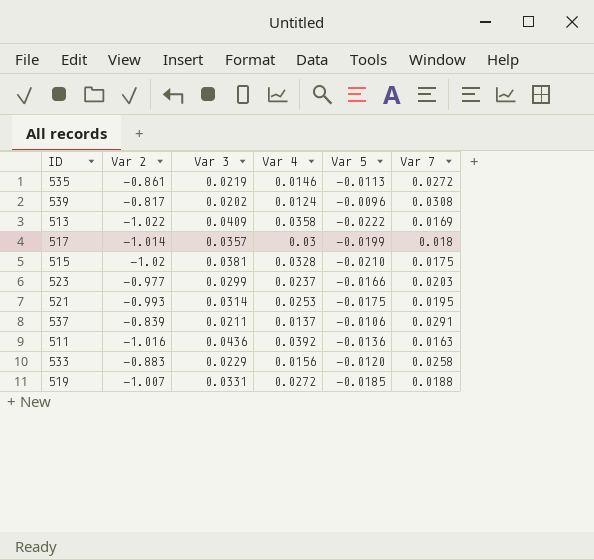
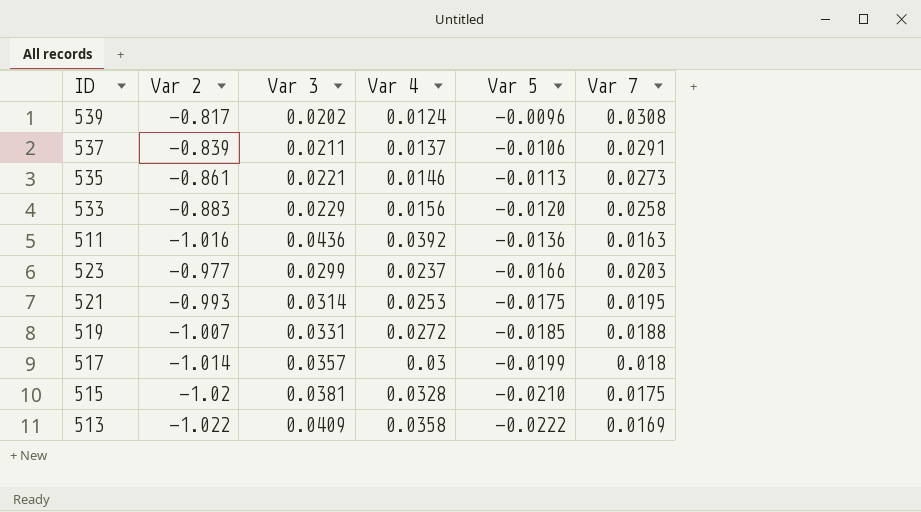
row order: none -> Var 5 descending
535 | Var 3: 0.0219 -> 0.0221
535 | Var 7: 0.0272 -> 0.0273

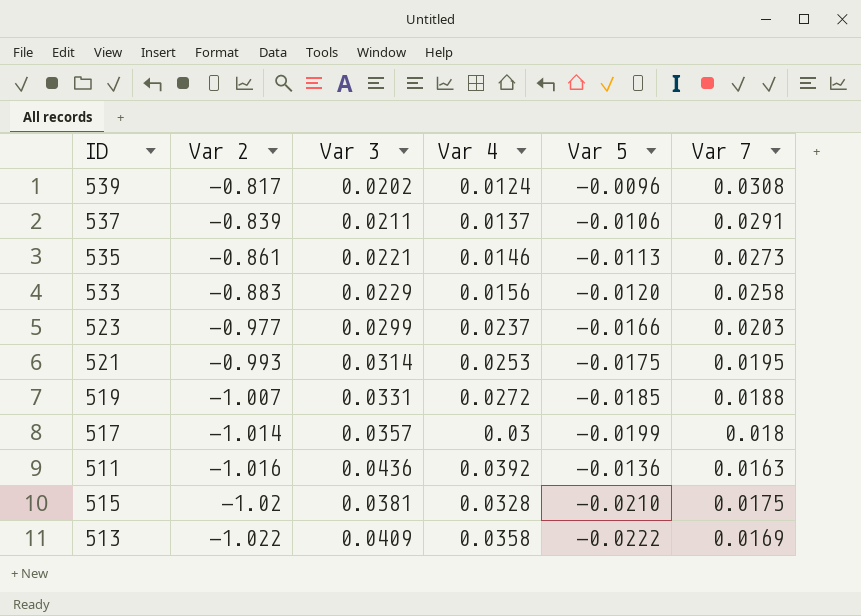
row order: Var 5 descending -> Var 2 descending

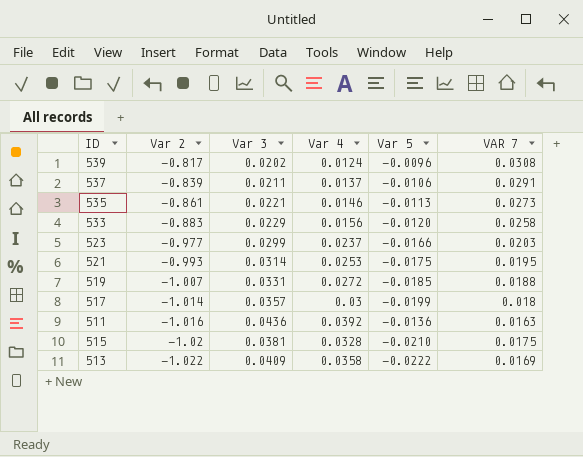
column name: Var 7 -> VAR 7

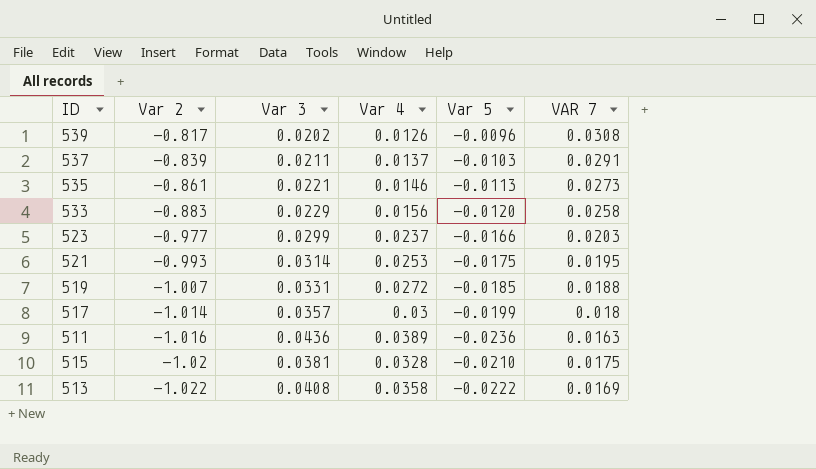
539 | Var 4: 0.0124 -> 0.0126
537 | Var 5: -0.0106 -> -0.0103
511 | Var 4: 0.0392 -> 0.0389
511 | Var 5: -0.0136 -> -0.0236
513 | Var 3: 0.0409 -> 0.0408

